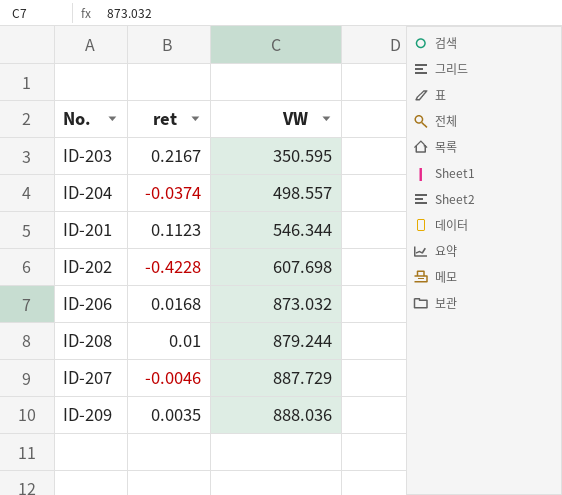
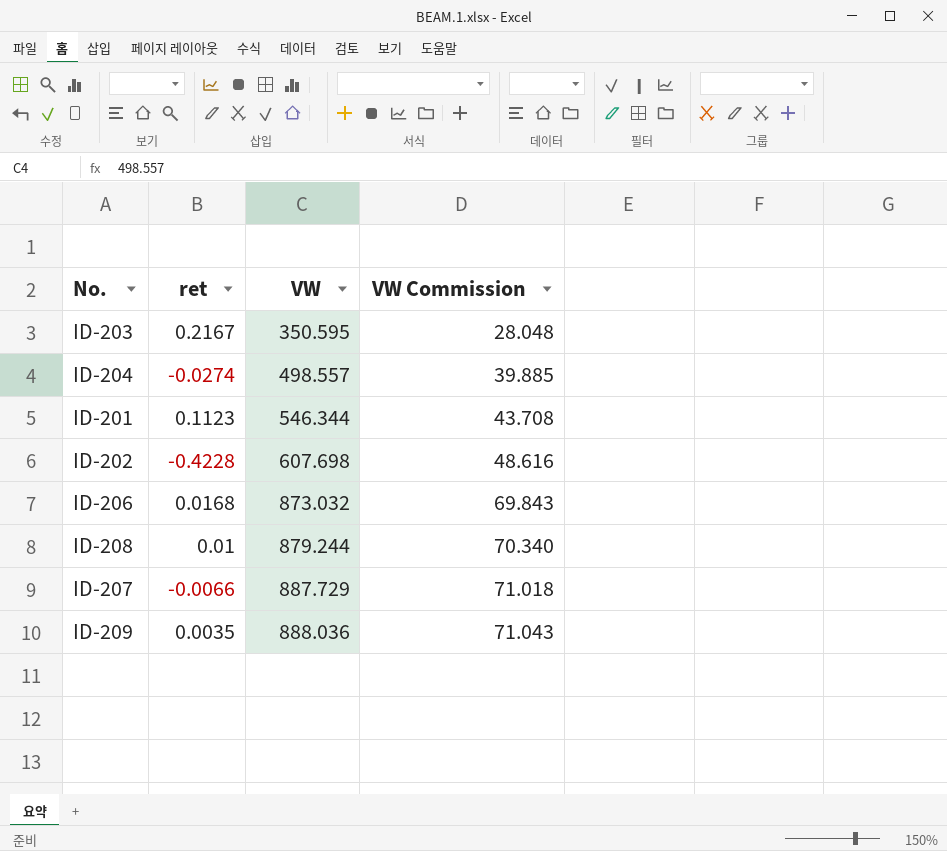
column VW Commission | formula: none -> [VW] * 0.08
ID-204 | ret: -0.0374 -> -0.0274
ID-207 | ret: -0.0046 -> -0.0066

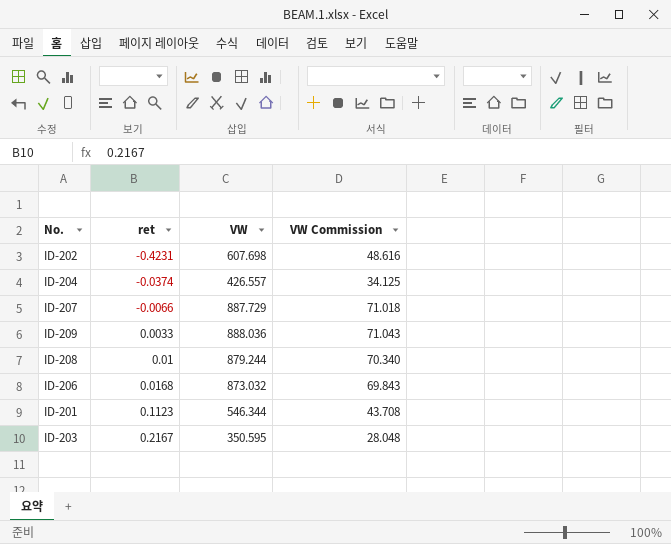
row order: VW ascending -> ret ascending
ID-202 | ret: -0.4228 -> -0.4231
ID-204 | ret: -0.0274 -> -0.0374
ID-204 | VW: 498.557 -> 426.557
ID-204 | VW Commission: 39.885 -> 34.125
ID-209 | ret: 0.0035 -> 0.0033

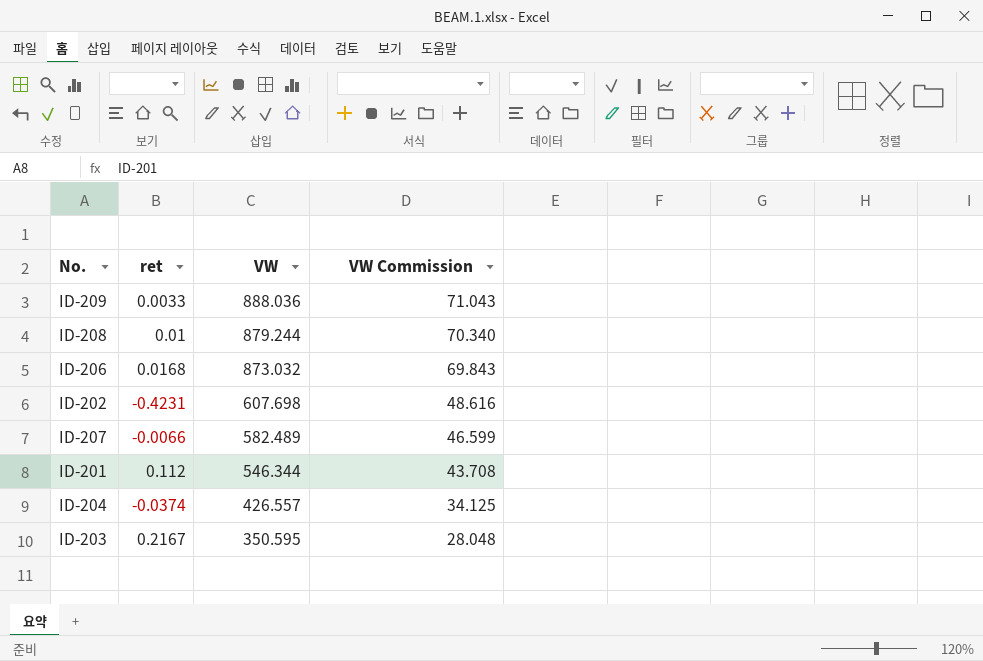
row order: ret ascending -> VW descending
ID-207 | VW: 887.729 -> 582.489
ID-207 | VW Commission: 71.018 -> 46.599
ID-201 | ret: 0.1123 -> 0.112

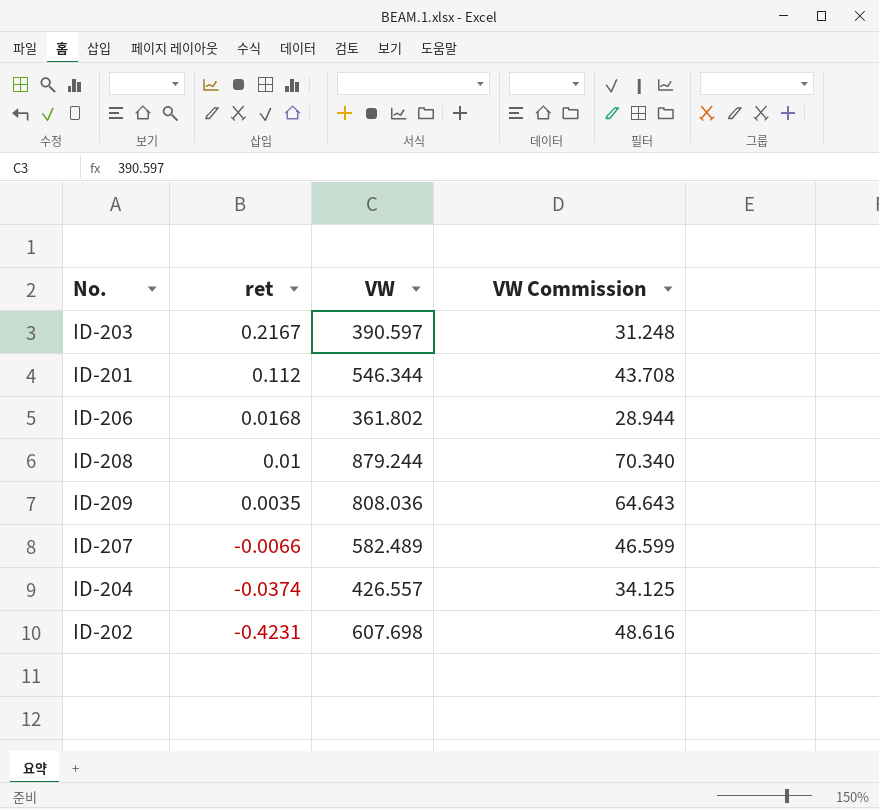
row order: VW descending -> ret descending
ID-203 | VW: 350.595 -> 390.597
ID-203 | VW Commission: 28.048 -> 31.248
ID-206 | VW: 873.032 -> 361.802
ID-206 | VW Commission: 69.843 -> 28.944
ID-209 | ret: 0.0033 -> 0.0035
ID-209 | VW: 888.036 -> 808.036
ID-209 | VW Commission: 71.043 -> 64.643

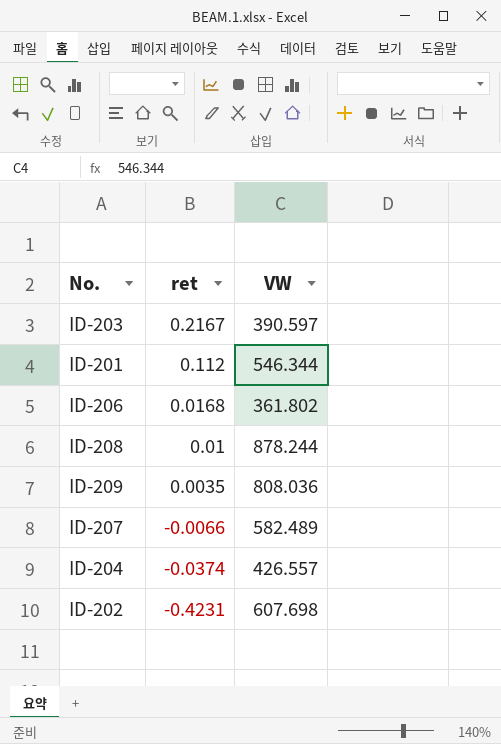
column VW Commission | formula: [VW] * 0.08 -> none
ID-208 | VW: 879.244 -> 878.244

